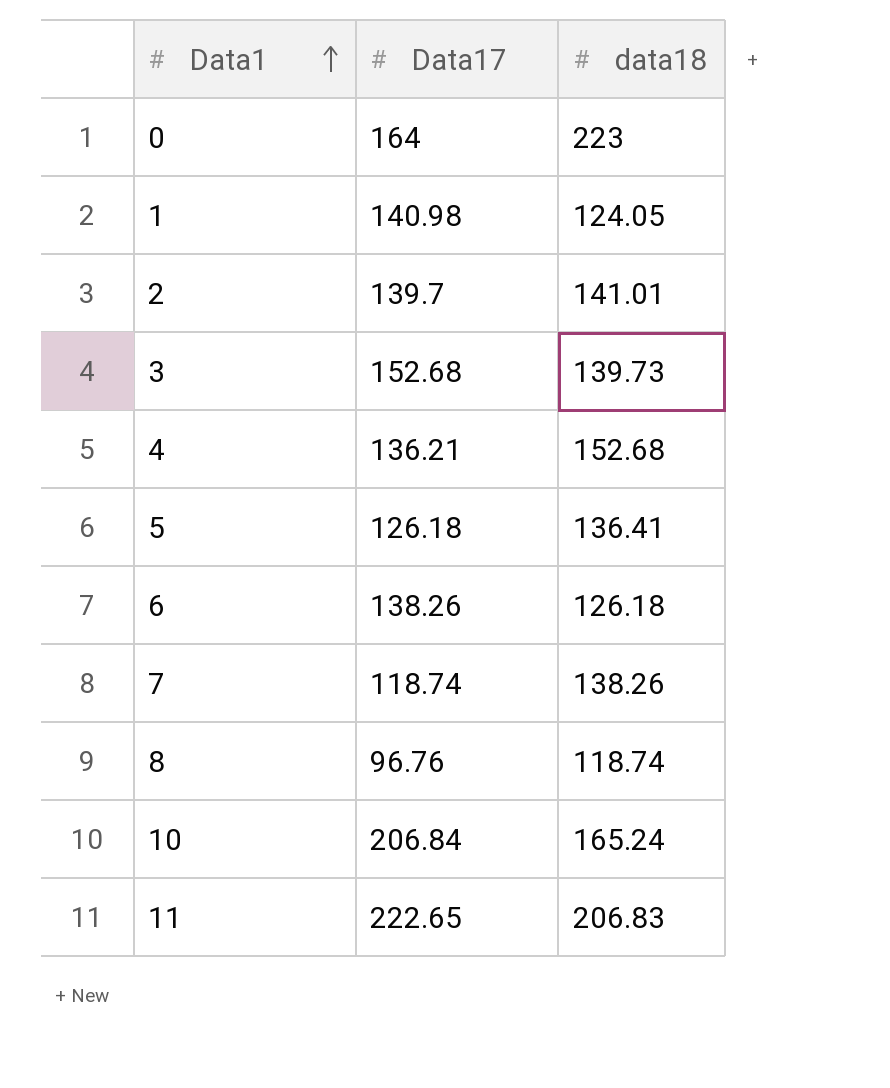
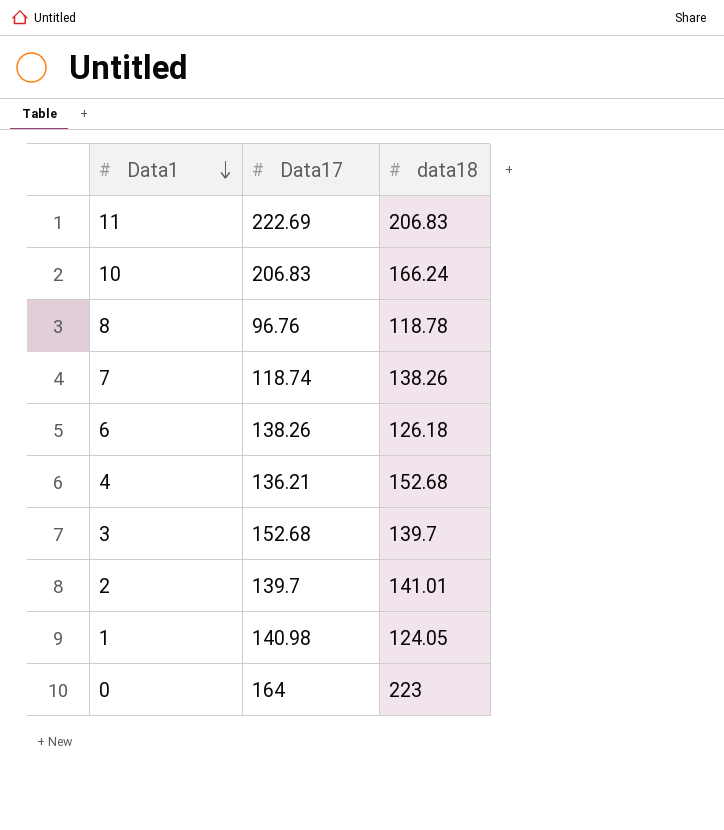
row order: Data1 ascending -> Data1 descending
row 5: 126.18 | 136.41 -> none
11 | Data17: 222.65 -> 222.69
10 | Data17: 206.84 -> 206.83
10 | data18: 165.24 -> 166.24
8 | data18: 118.74 -> 118.78
3 | data18: 139.73 -> 139.7

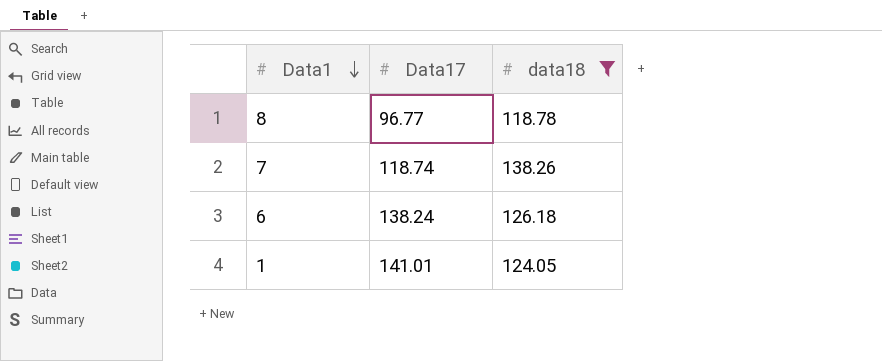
filter: none -> data18 <= 138.26
8 | Data17: 96.76 -> 96.77
6 | Data17: 138.26 -> 138.24
1 | Data17: 140.98 -> 141.01

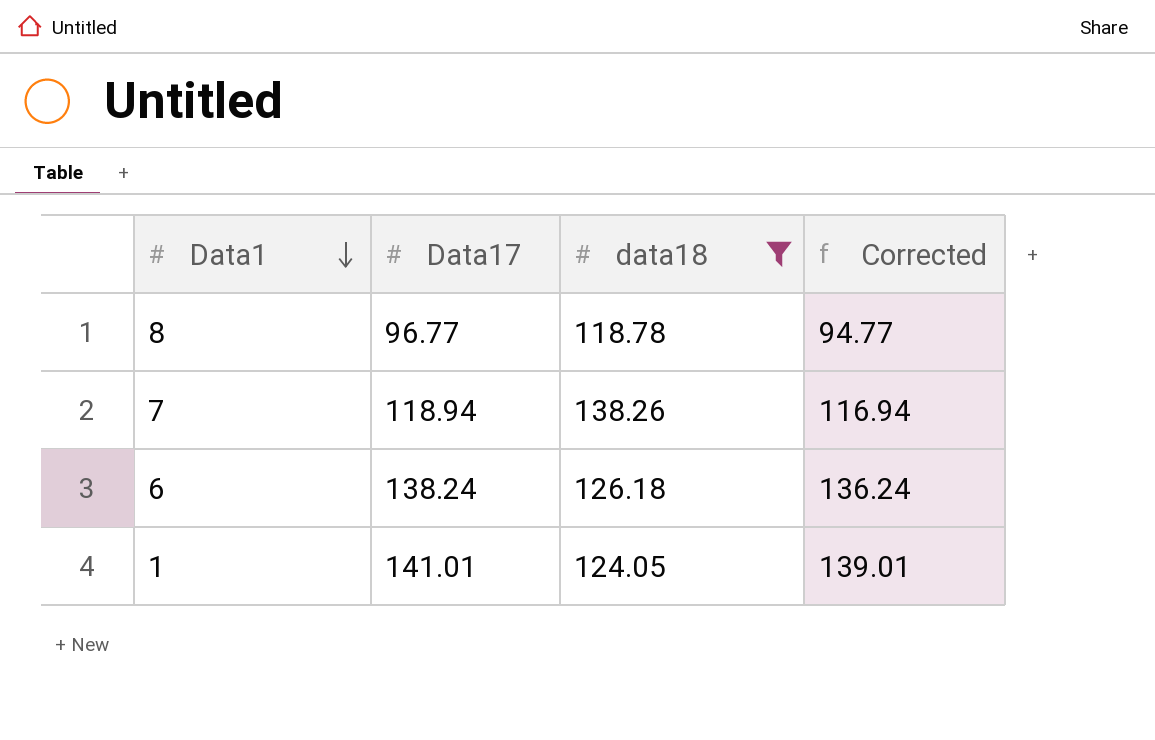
column Corrected | formula: none -> [Data17] - 2
7 | Data17: 118.74 -> 118.94

